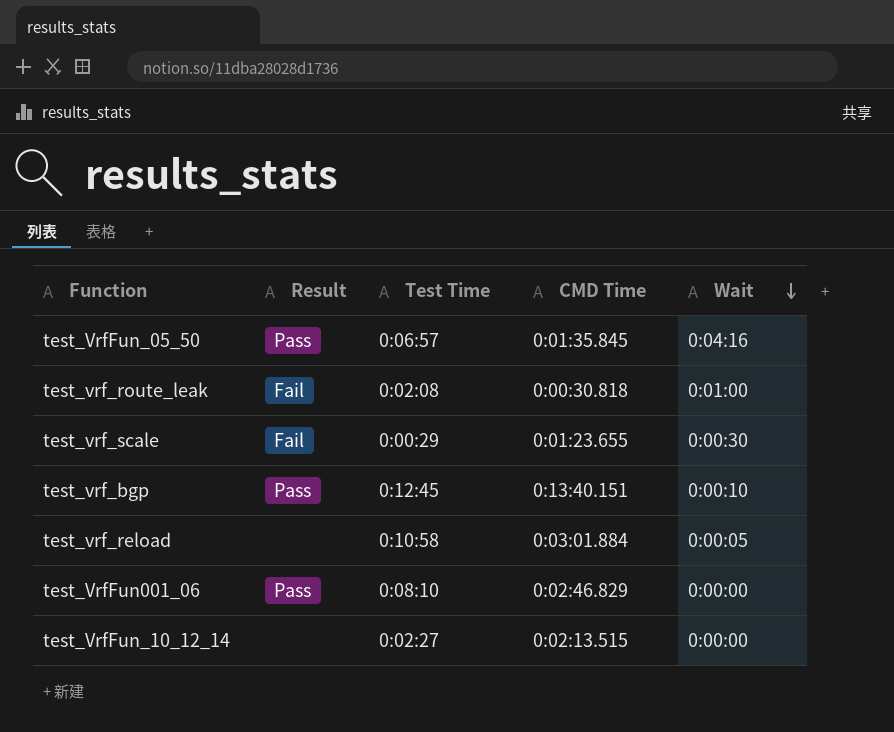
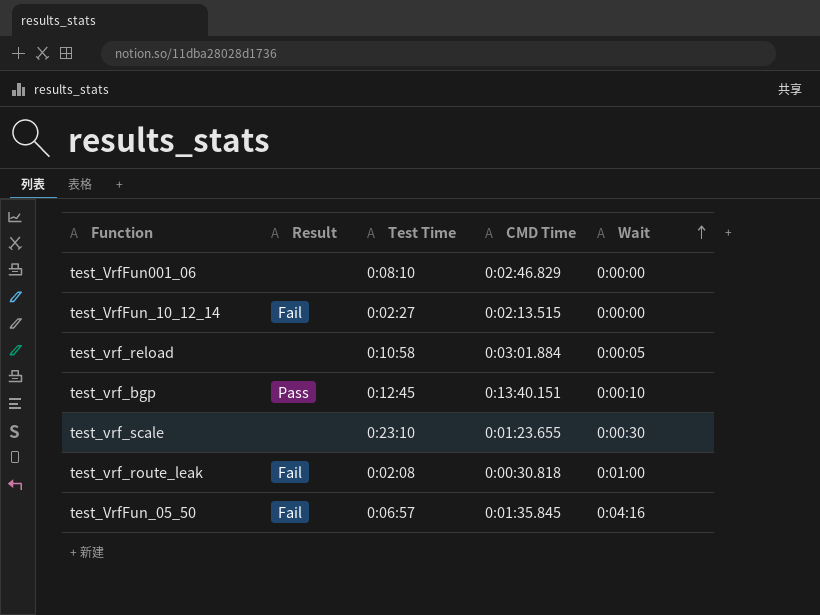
row order: Wait descending -> Wait ascending
test_VrfFun001_06 | Result: Pass -> none
test_VrfFun_10_12_14 | Result: none -> Fail
test_vrf_scale | Result: Fail -> none
test_vrf_scale | Test Time: 0:00:29 -> 0:23:10
test_VrfFun_05_50 | Result: Pass -> Fail

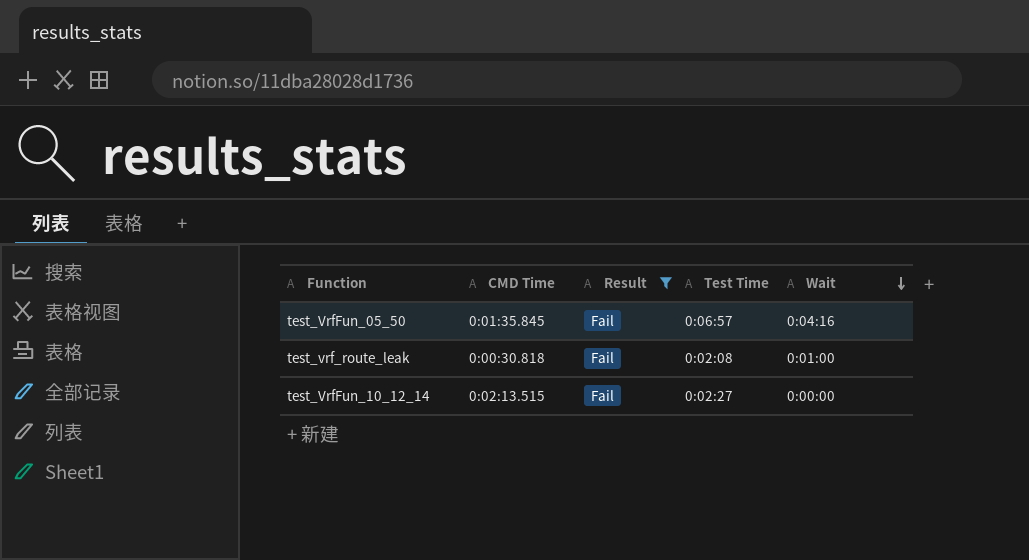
filter: none -> Result = Fail
row order: Wait ascending -> Wait descending
column CMD Time | position: 4 -> 2

